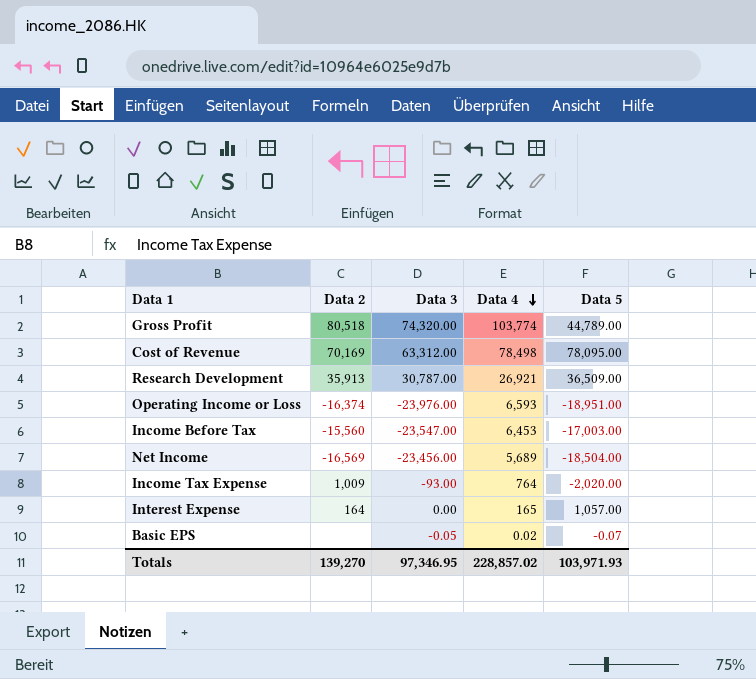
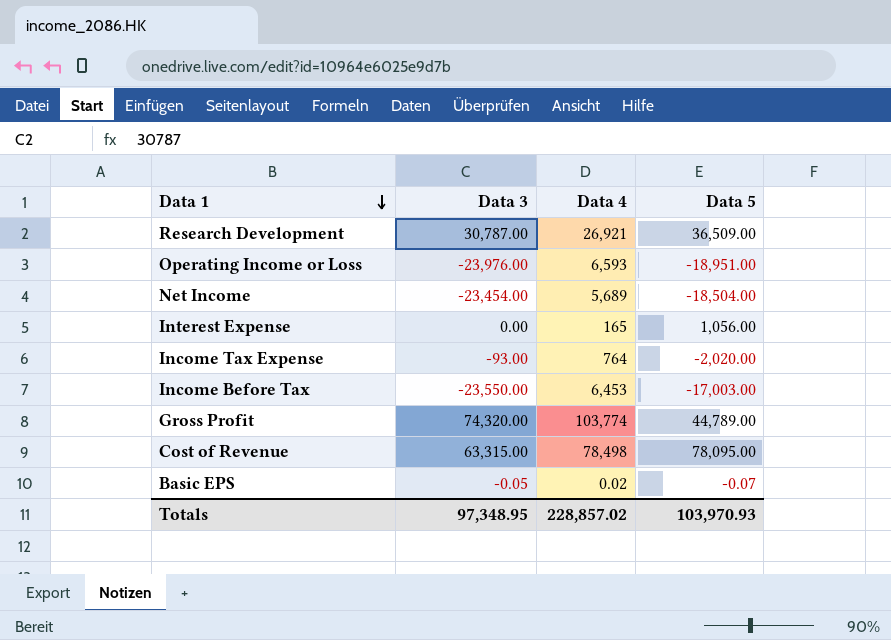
row order: Data 4 descending -> Data 1 descending
column Data 2 | position: 2 -> none
Net Income | Data 3: -23,456.00 -> -23,454.00
Interest Expense | Data 5: 1,057.00 -> 1,056.00
Income Before Tax | Data 3: -23,547.00 -> -23,550.00
Cost of Revenue | Data 3: 63,312.00 -> 63,315.00
Totals | Data 3: 97,346.95 -> 97,348.95
Totals | Data 5: 103,971.93 -> 103,970.93

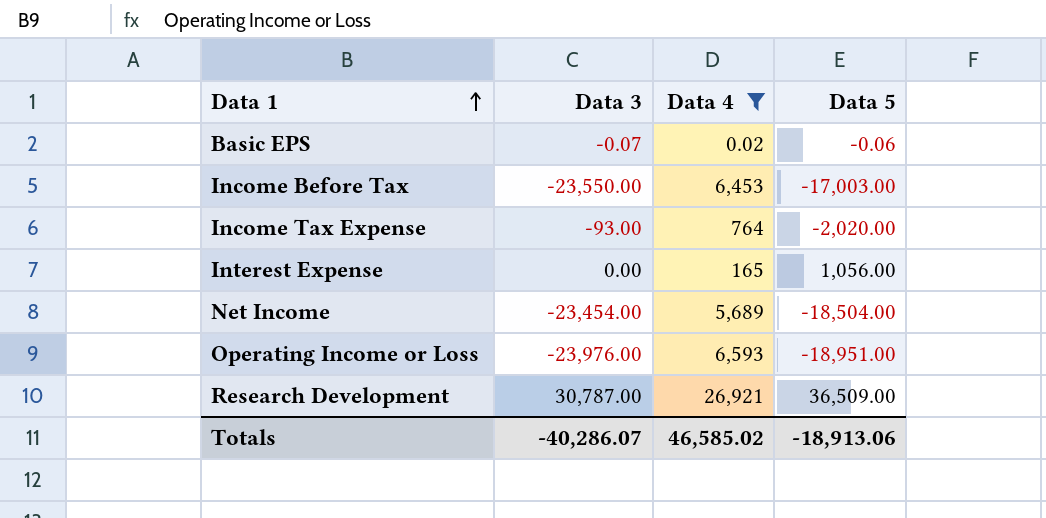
filter: none -> Data 4 <= 26,921
row order: Data 1 descending -> Data 1 ascending
Basic EPS | Data 3: -0.05 -> -0.07
Basic EPS | Data 5: -0.07 -> -0.06
Totals | Data 3: 97,348.95 -> -40,286.07
Totals | Data 4: 228,857.02 -> 46,585.02
Totals | Data 5: 103,970.93 -> -18,913.06

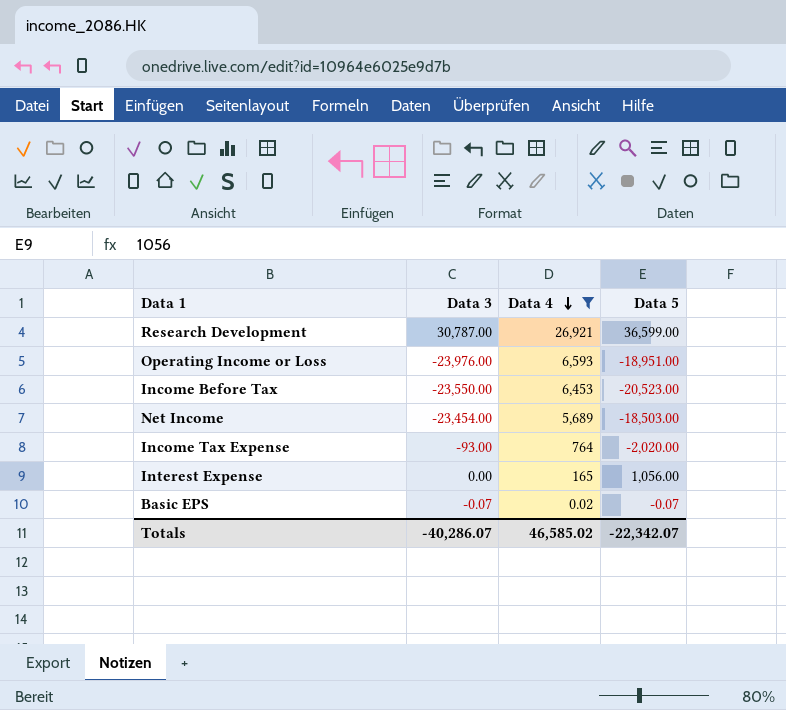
row order: Data 1 ascending -> Data 4 descending
Research Development | Data 5: 36,509.00 -> 36,599.00
Income Before Tax | Data 5: -17,003.00 -> -20,523.00
Net Income | Data 5: -18,504.00 -> -18,503.00
Basic EPS | Data 5: -0.06 -> -0.07
Totals | Data 5: -18,913.06 -> -22,342.07

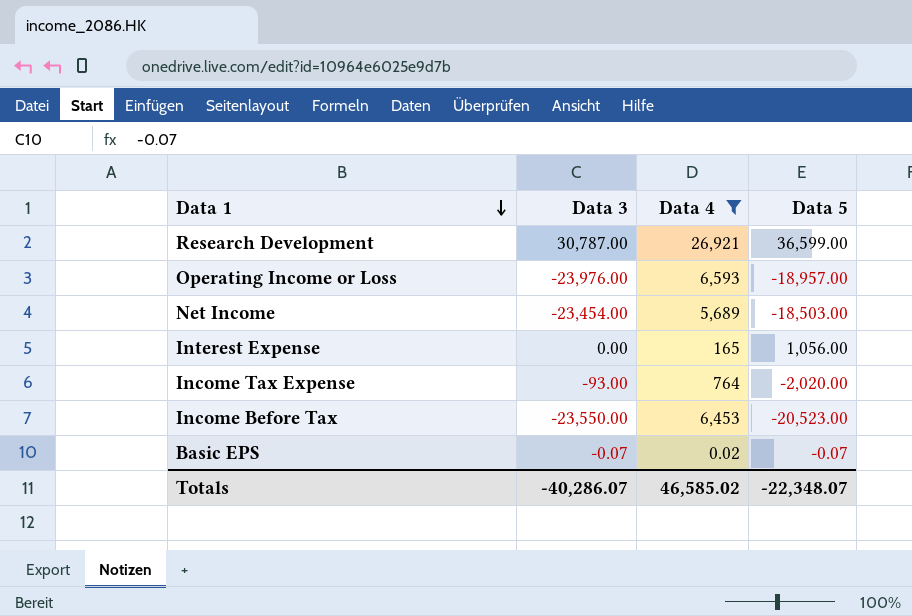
row order: Data 4 descending -> Data 1 descending
Operating Income or Loss | Data 5: -18,951.00 -> -18,957.00
Totals | Data 5: -22,342.07 -> -22,348.07

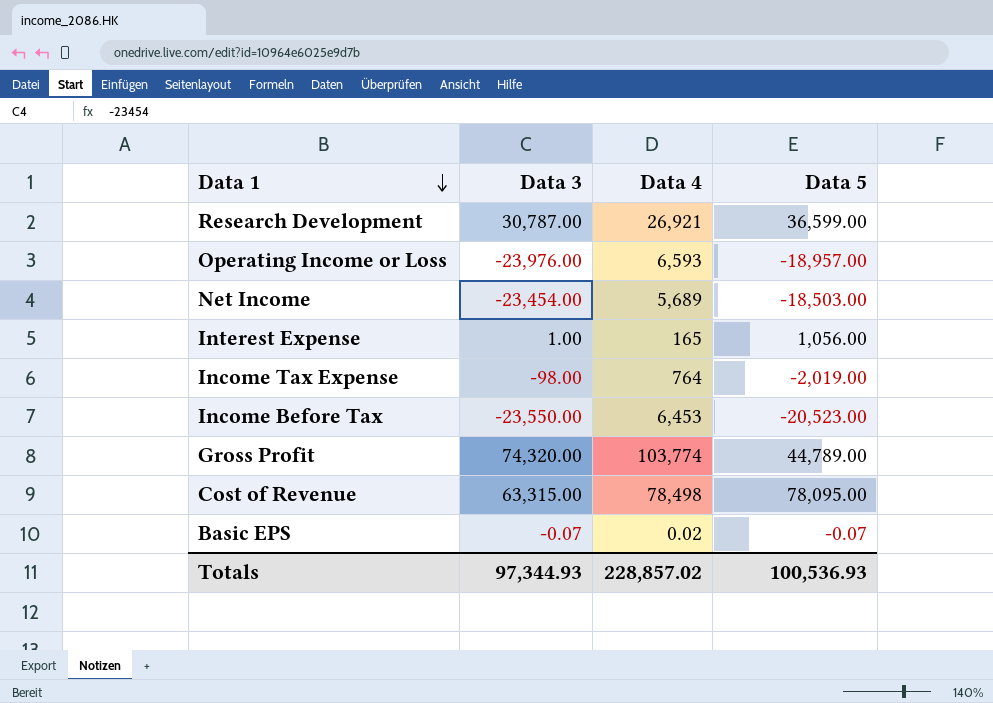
filter: Data 4 <= 26,921 -> none
Interest Expense | Data 3: 0.00 -> 1.00
Income Tax Expense | Data 3: -93.00 -> -98.00
Income Tax Expense | Data 5: -2,020.00 -> -2,019.00
Totals | Data 3: -40,286.07 -> 97,344.93
Totals | Data 4: 46,585.02 -> 228,857.02
Totals | Data 5: -22,348.07 -> 100,536.93

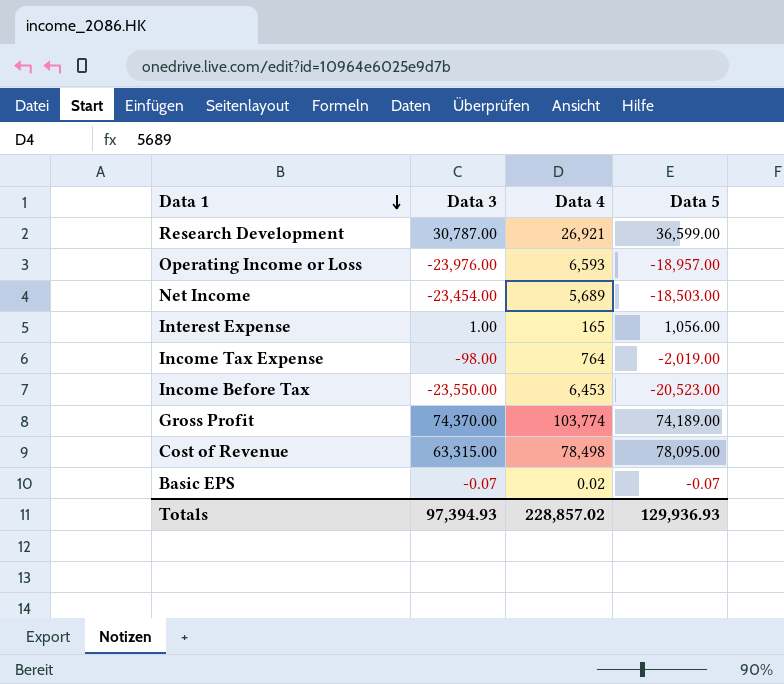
Gross Profit | Data 3: 74,320.00 -> 74,370.00
Gross Profit | Data 5: 44,789.00 -> 74,189.00
Totals | Data 3: 97,344.93 -> 97,394.93
Totals | Data 5: 100,536.93 -> 129,936.93

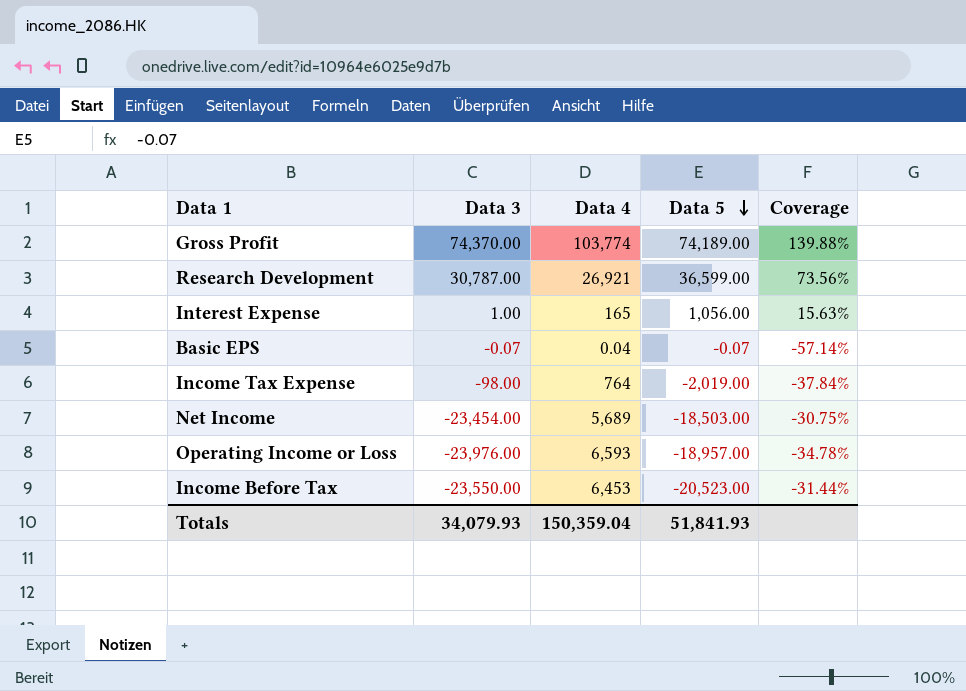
row order: Data 1 descending -> Data 5 descending
column Coverage | formula: none -> [Data 4] / [Data 5]
row Cost of Revenue: 63,315.00 | 78,498 | 78,095.00 -> none
Basic EPS | Data 4: 0.02 -> 0.04
Totals | Data 3: 97,394.93 -> 34,079.93
Totals | Data 4: 228,857.02 -> 150,359.04
Totals | Data 5: 129,936.93 -> 51,841.93

